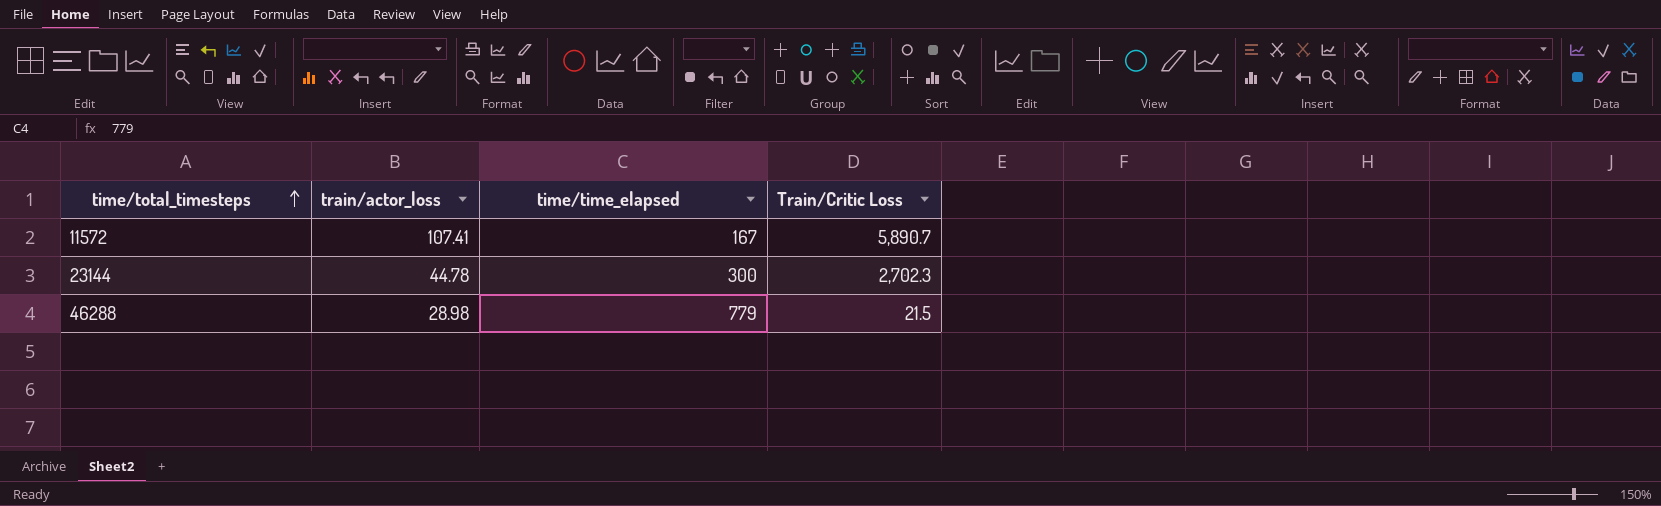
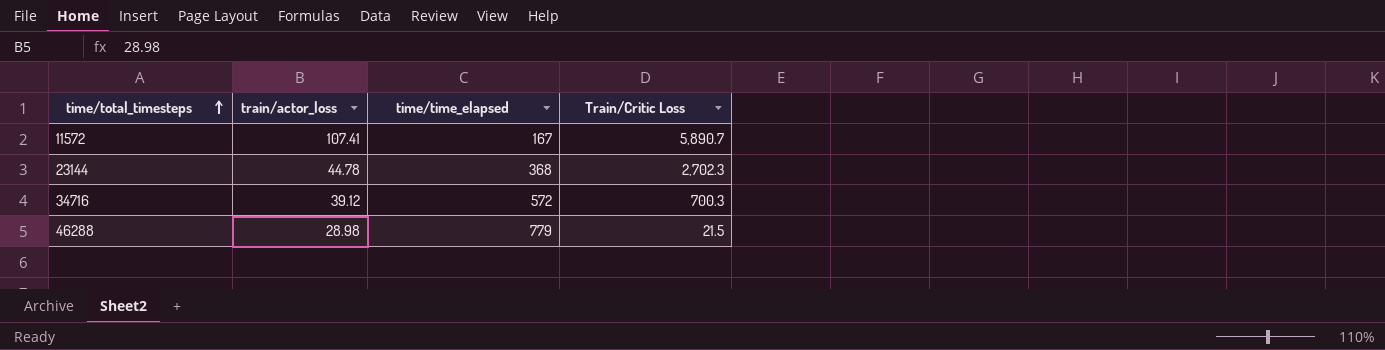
23144 | time/time_elapsed: 300 -> 368
row 34716: none -> 39.12 | 572 | 700.3

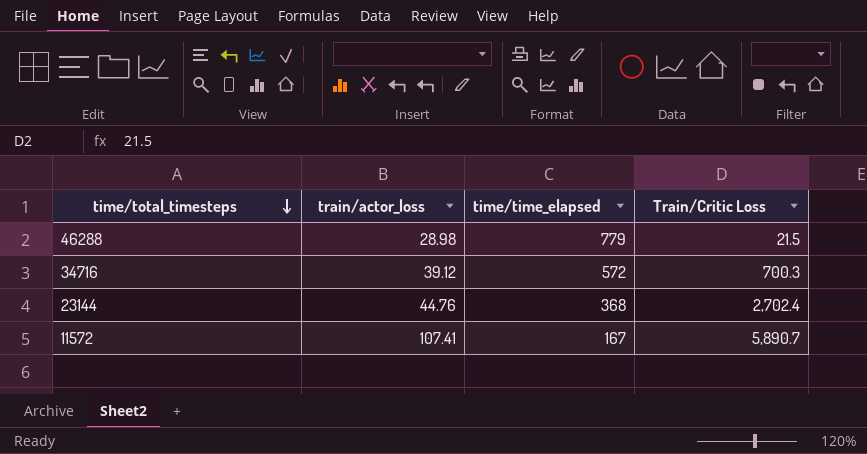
row order: time/total_timesteps ascending -> time/total_timesteps descending
23144 | train/actor_loss: 44.78 -> 44.76
23144 | Train/Critic Loss: 2,702.3 -> 2,702.4

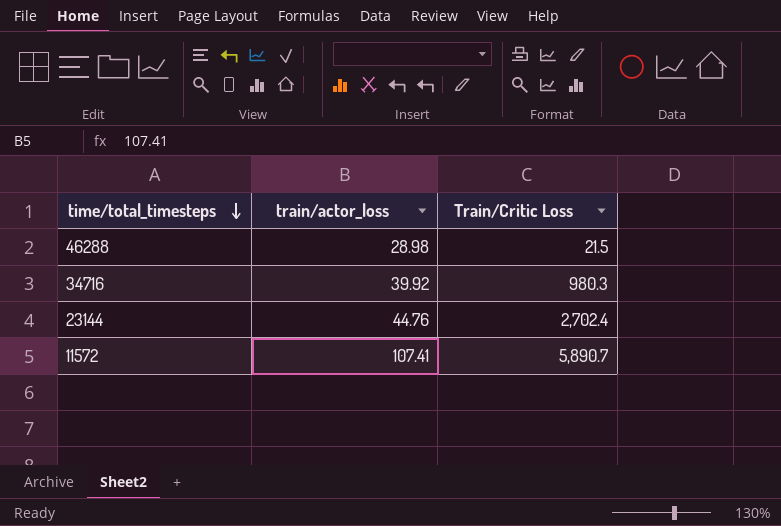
column time/time_elapsed | position: 3 -> none
34716 | train/actor_loss: 39.12 -> 39.92
34716 | Train/Critic Loss: 700.3 -> 980.3

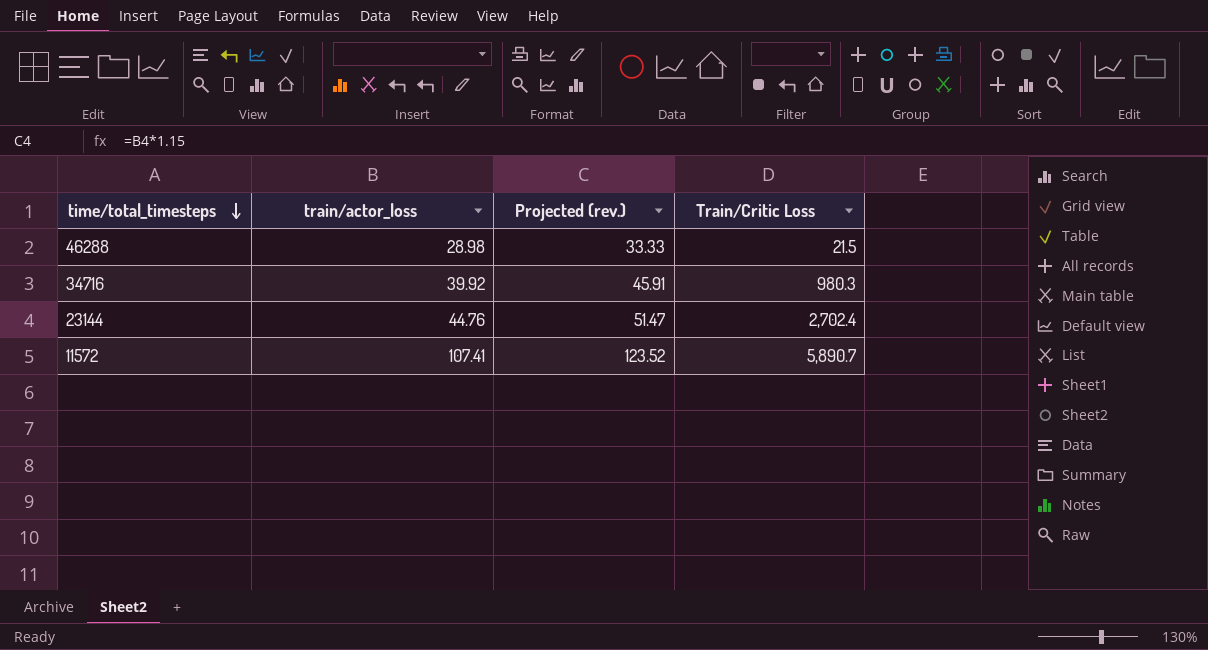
column Projected (rev.) | formula: none -> [train/actor_loss] * 1.15

